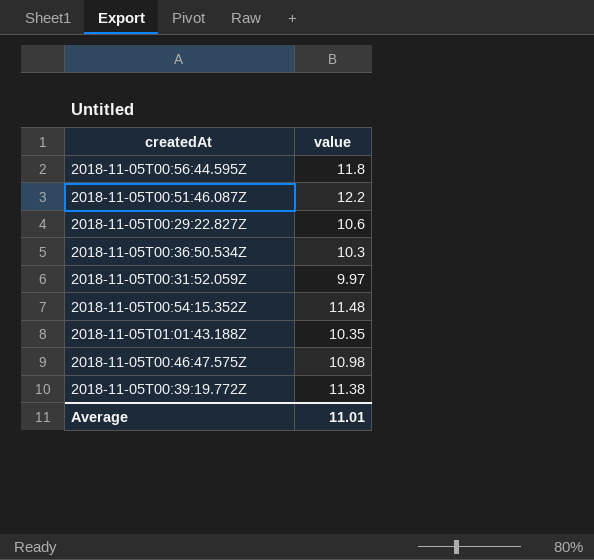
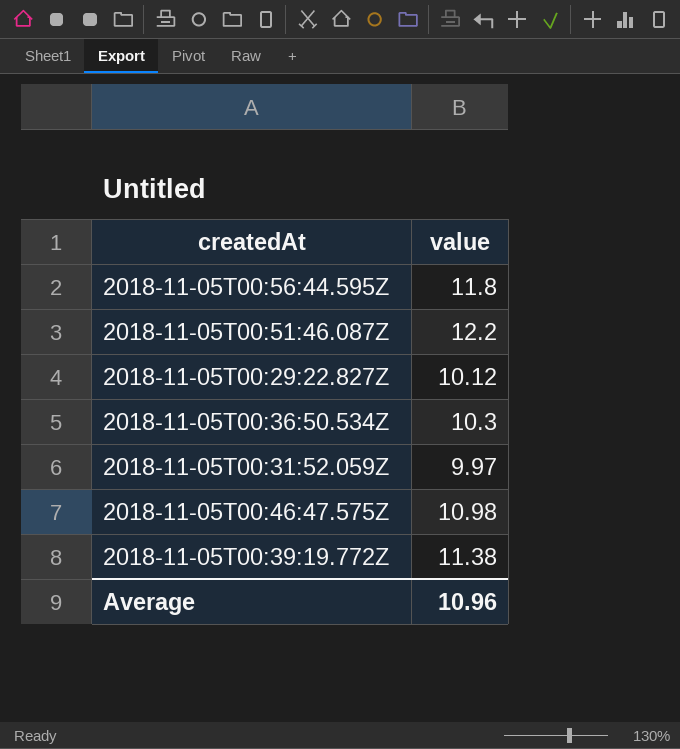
row 2018-11-05T00:54:15.352Z: 11.48 -> none
row 2018-11-05T01:01:43.188Z: 10.35 -> none
2018-11-05T00:29:22.827Z | value: 10.6 -> 10.12
Average | value: 11.01 -> 10.96

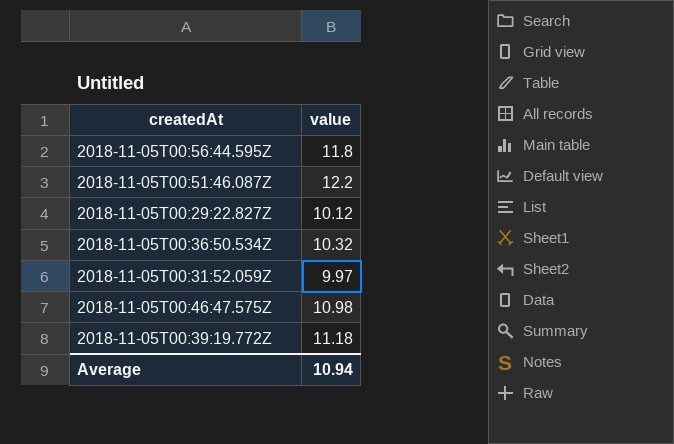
2018-11-05T00:36:50.534Z | value: 10.3 -> 10.32
2018-11-05T00:39:19.772Z | value: 11.38 -> 11.18
Average | value: 10.96 -> 10.94

